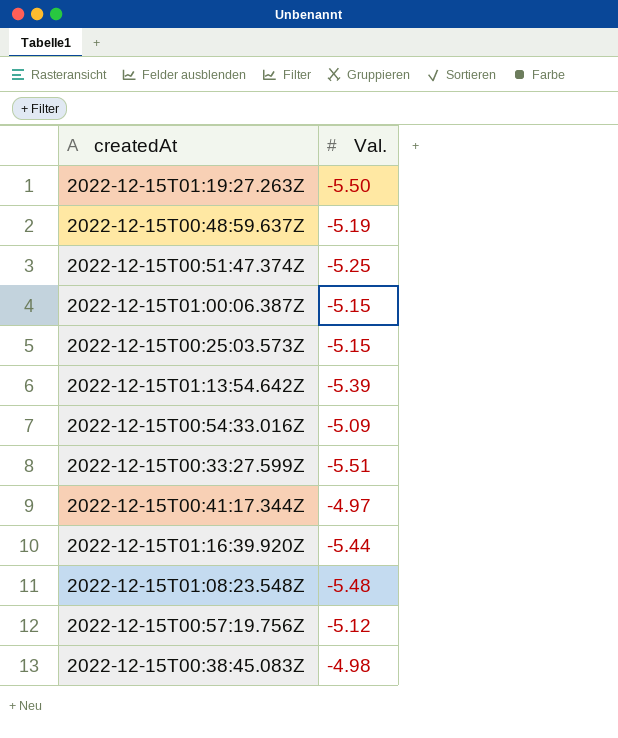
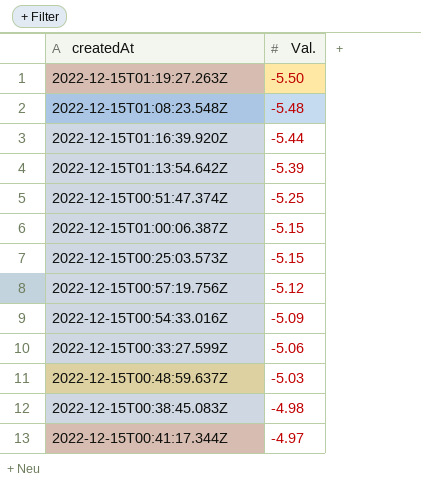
row order: none -> Val. ascending
2022-12-15T00:33:27.599Z | Val.: -5.51 -> -5.06
2022-12-15T00:48:59.637Z | Val.: -5.19 -> -5.03

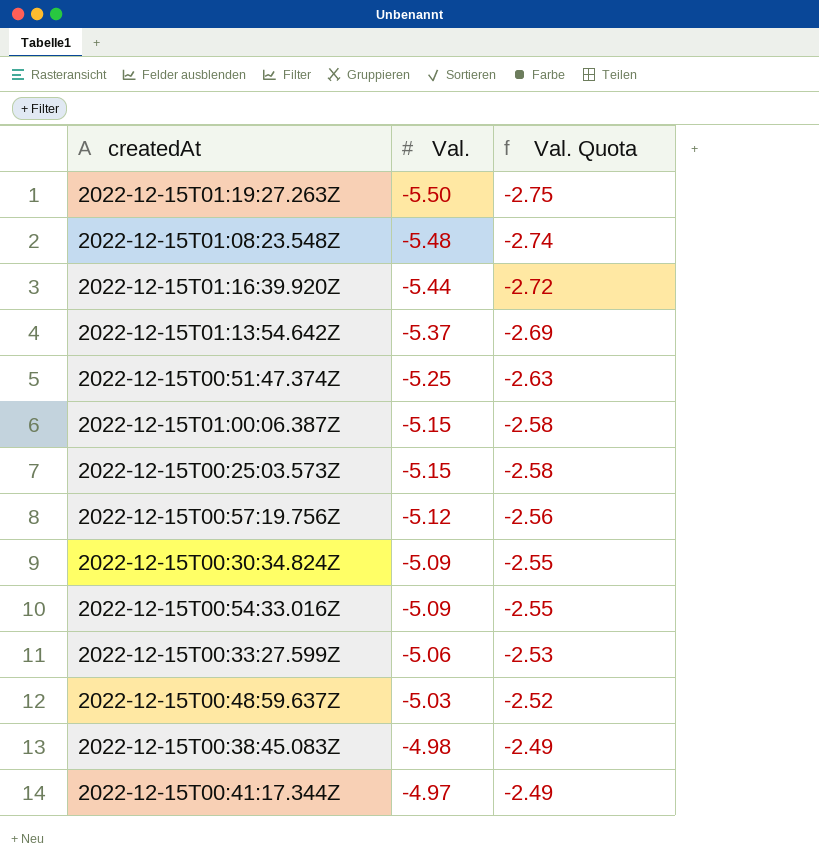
column Val. Quota | formula: none -> [Val.] * 0.5
2022-12-15T01:13:54.642Z | Val.: -5.39 -> -5.37
row 2022-12-15T00:30:34.824Z: none -> -5.09 | -2.55

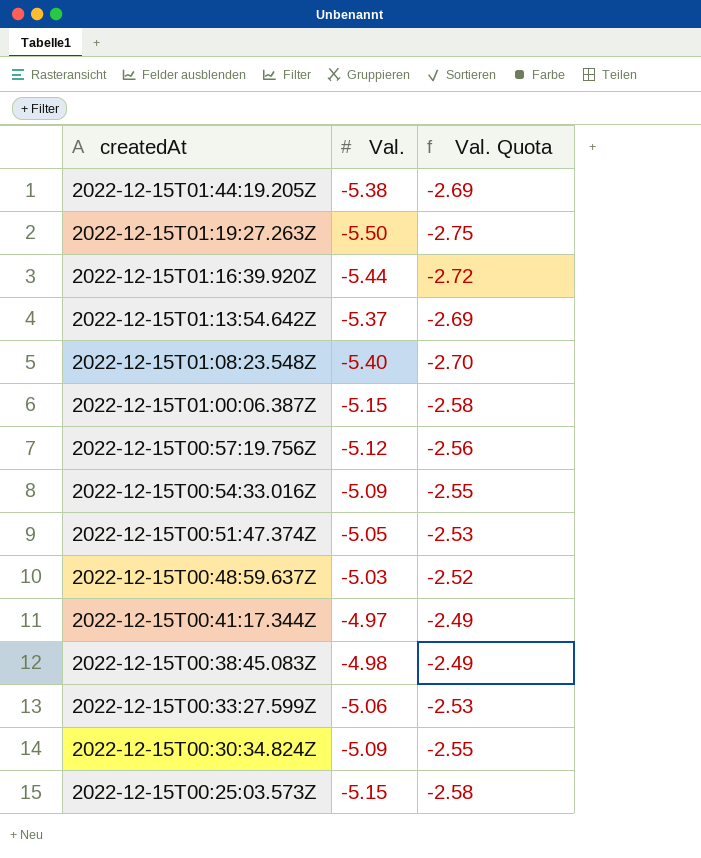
row order: Val. ascending -> createdAt descending
row 2022-12-15T01:44:19.205Z: none -> -5.38 | -2.69
2022-12-15T01:08:23.548Z | Val.: -5.48 -> -5.40
2022-12-15T01:08:23.548Z | Val. Quota: -2.74 -> -2.70
2022-12-15T00:51:47.374Z | Val.: -5.25 -> -5.05
2022-12-15T00:51:47.374Z | Val. Quota: -2.63 -> -2.53

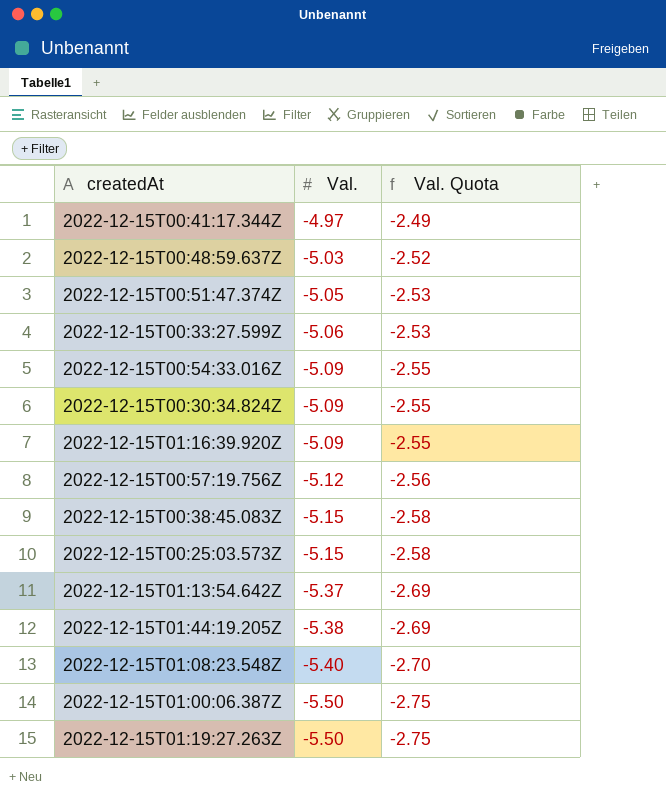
row order: createdAt descending -> Val. descending
2022-12-15T01:16:39.920Z | Val.: -5.44 -> -5.09
2022-12-15T01:16:39.920Z | Val. Quota: -2.72 -> -2.55
2022-12-15T00:38:45.083Z | Val.: -4.98 -> -5.15
2022-12-15T00:38:45.083Z | Val. Quota: -2.49 -> -2.58
2022-12-15T01:00:06.387Z | Val.: -5.15 -> -5.50
2022-12-15T01:00:06.387Z | Val. Quota: -2.58 -> -2.75

